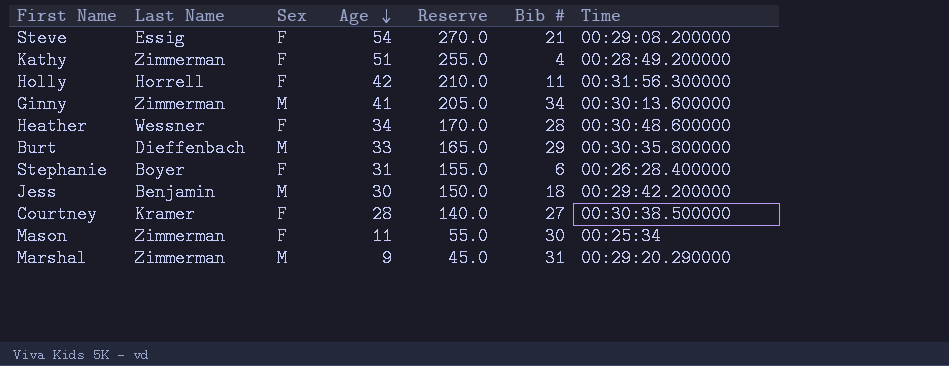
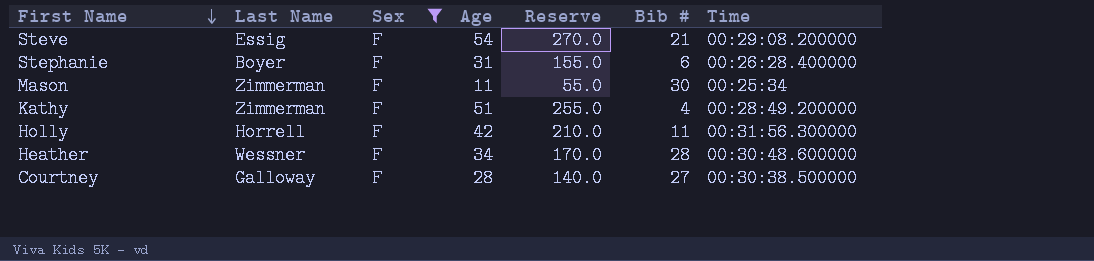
filter: none -> Sex = F
row order: Age descending -> First Name descending
Courtney | Last Name: Kramer -> Galloway

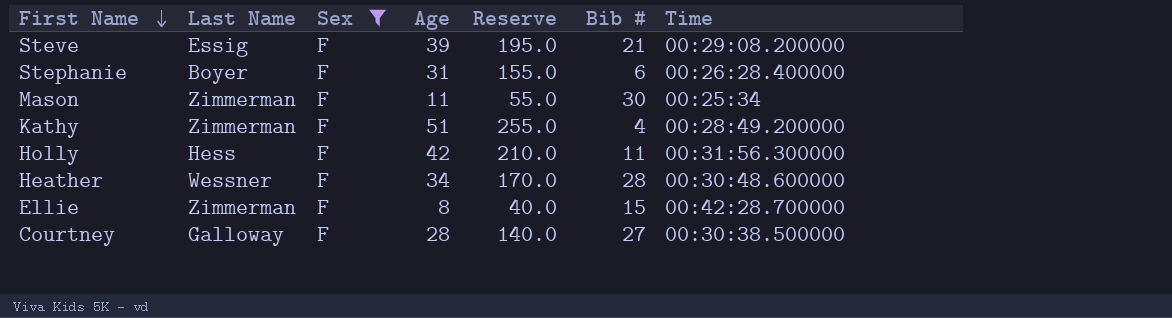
Steve | Age: 54 -> 39
Steve | Reserve: 270.0 -> 195.0
Holly | Last Name: Horrell -> Hess
row Ellie: none -> Zimmerman | F | 8 | 40.0 | 15 | 00:42:28.700000

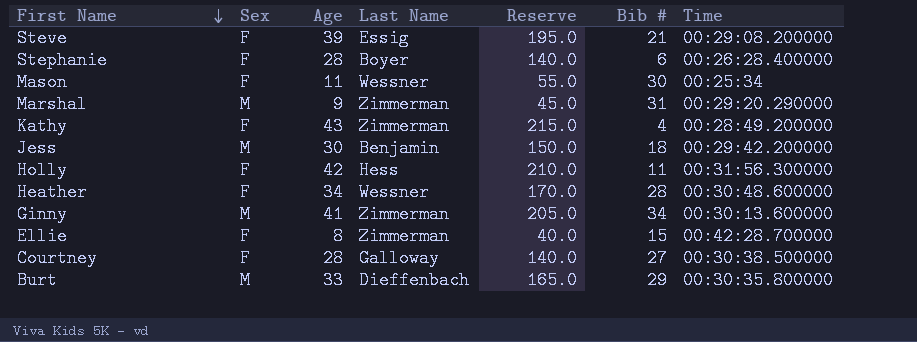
filter: Sex = F -> none
column Last Name | position: 2 -> 4
Stephanie | Age: 31 -> 28
Stephanie | Reserve: 155.0 -> 140.0
Mason | Last Name: Zimmerman -> Wessner
Kathy | Age: 51 -> 43
Kathy | Reserve: 255.0 -> 215.0

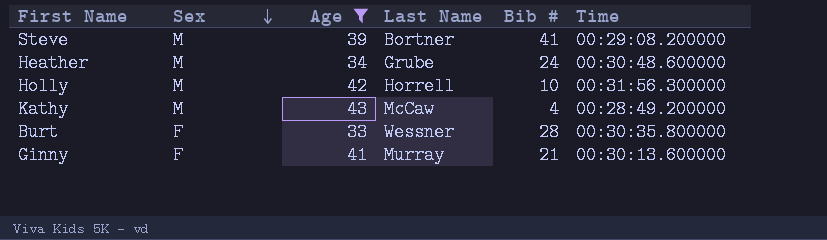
filter: none -> Age >= 33
row order: First Name descending -> Sex descending
column Reserve | formula: [Age] * 5 -> none
Steve | Sex: F -> M
Steve | Last Name: Essig -> Bortner
Steve | Bib #: 21 -> 41
Heather | Sex: F -> M
Heather | Last Name: Wessner -> Grube
Heather | Bib #: 28 -> 24
Holly | Sex: F -> M
Holly | Last Name: Hess -> Horrell
Holly | Bib #: 11 -> 10
Kathy | Sex: F -> M
Kathy | Last Name: Zimmerman -> McCaw
Burt | Sex: M -> F
Burt | Last Name: Dieffenbach -> Wessner
Burt | Bib #: 29 -> 28
Ginny | Sex: M -> F
Ginny | Last Name: Zimmerman -> Murray
Ginny | Bib #: 34 -> 21

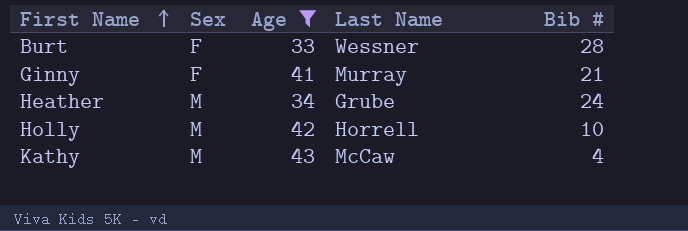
row order: Sex descending -> First Name ascending
column Time | position: 6 -> none
row Steve: M | 39 | Bortner | 41 | 00:29:08.200000 -> none

